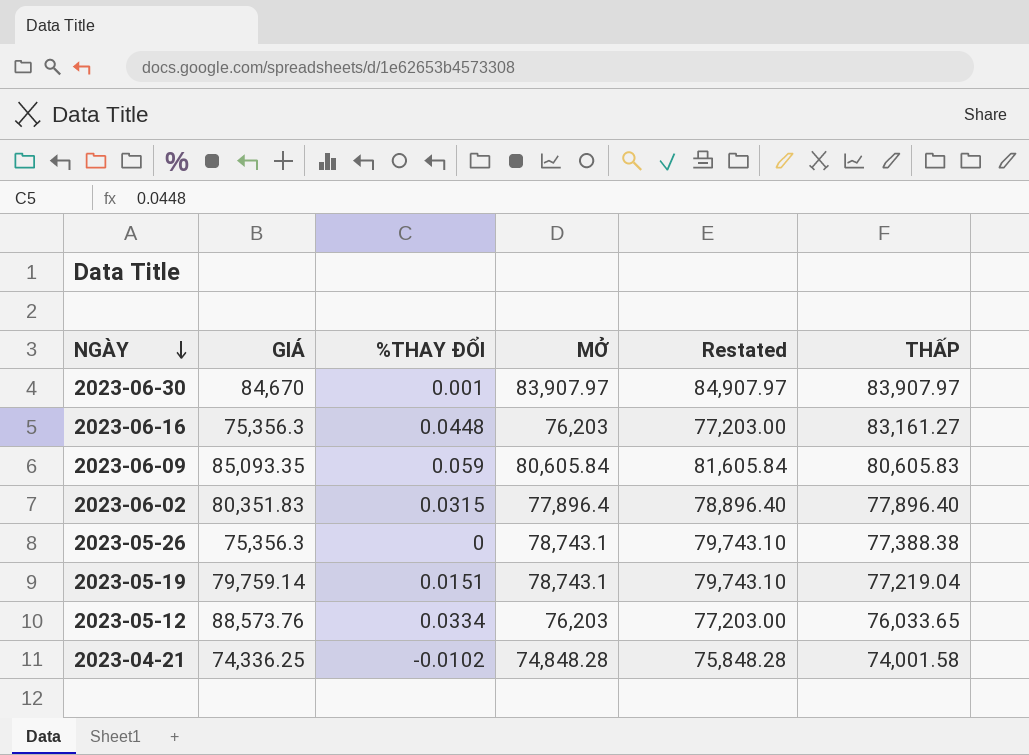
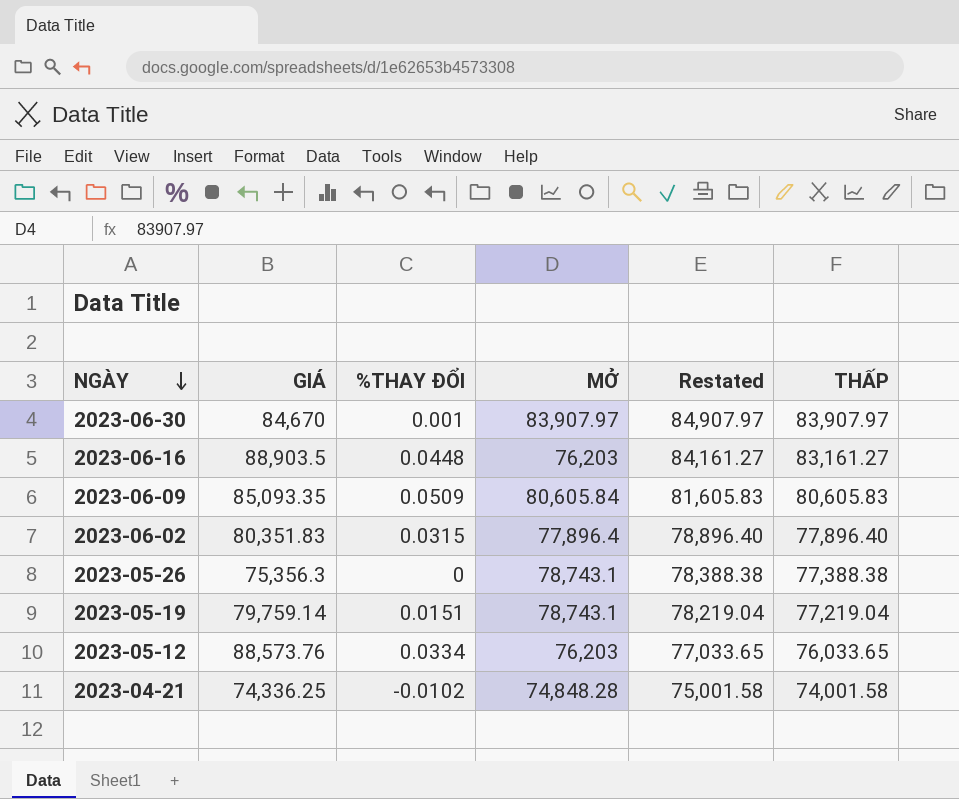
column Restated | formula: [MỞ] + 1000 -> [THẤP] + 1000
2023-06-16 | GIÁ: 75,356.3 -> 88,903.5
2023-06-09 | %THAY ĐỔI: 0.059 -> 0.0509

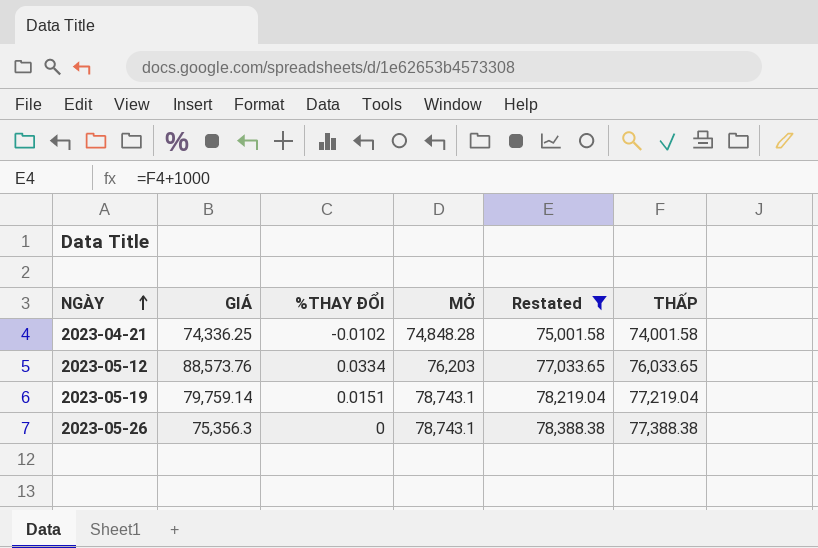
filter: none -> Restated <= 78,388.38
row order: NGÀY descending -> NGÀY ascending

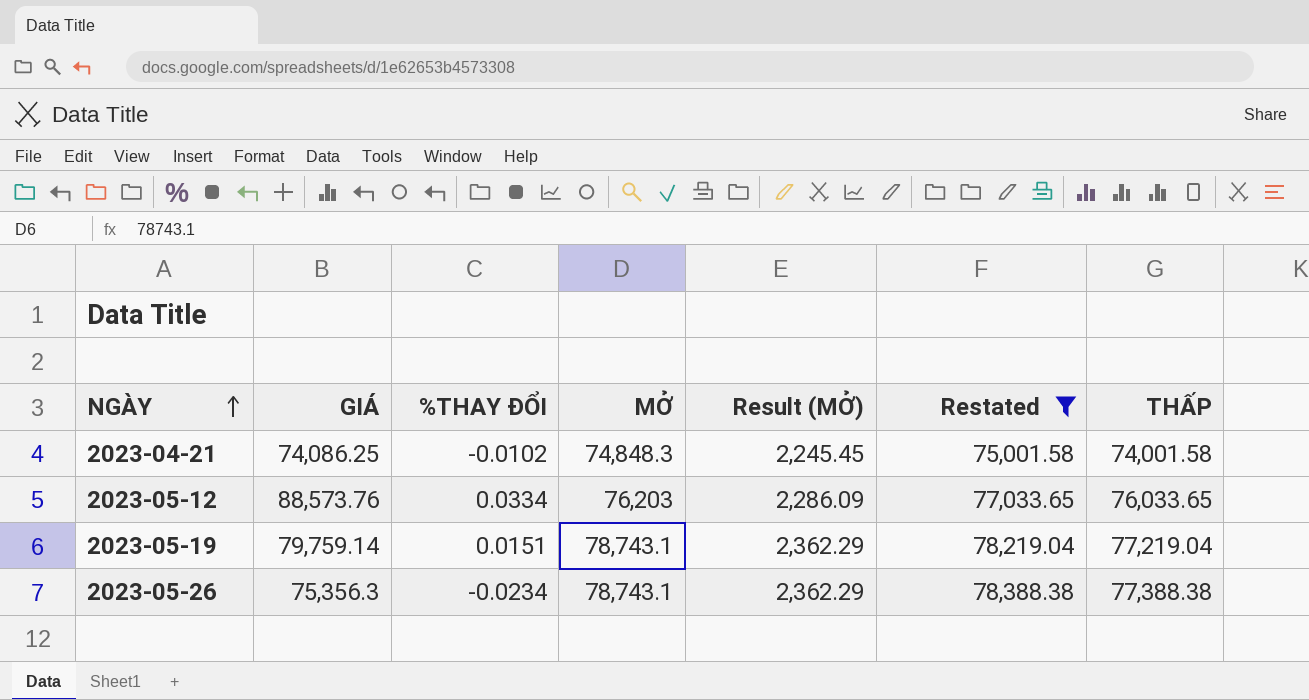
column Result (MỞ) | formula: none -> [MỞ] * 0.03
2023-04-21 | GIÁ: 74,336.25 -> 74,086.25
2023-04-21 | MỞ: 74,848.28 -> 74,848.3
2023-05-26 | %THAY ĐỔI: 0 -> -0.0234

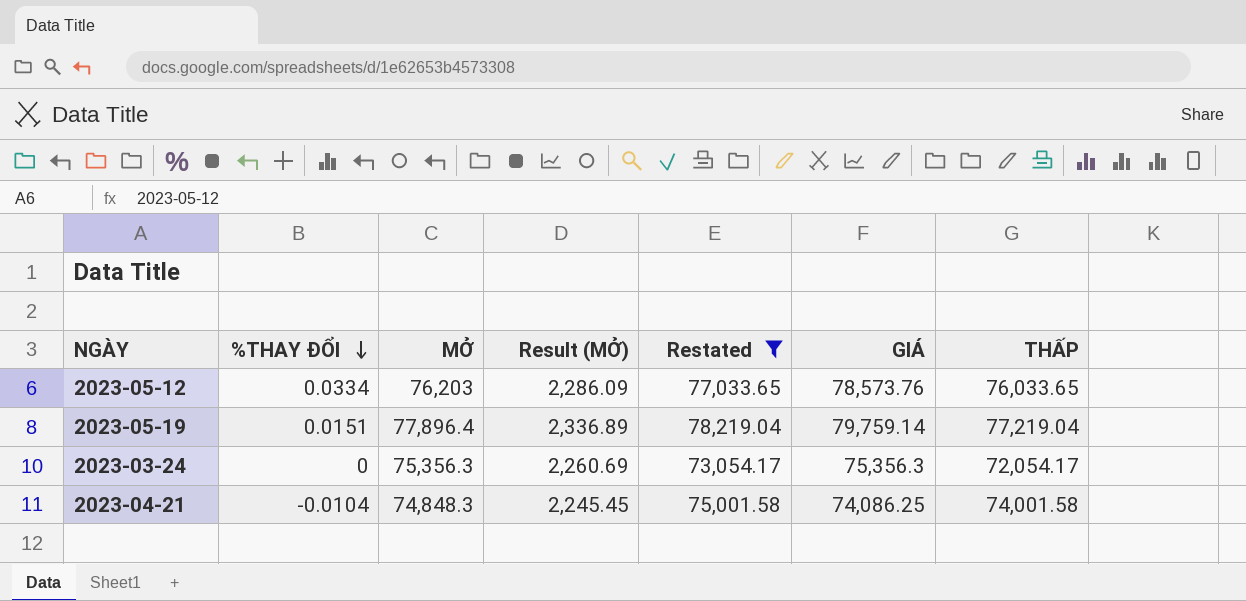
row order: NGÀY ascending -> %THAY ĐỔI descending
column GIÁ | position: 2 -> 6
row 2023-05-26: 75,356.3 | -0.0234 | 78,743.1 | 2,362.29 | 78,388.38 | 77,388.38 -> none
2023-05-12 | GIÁ: 88,573.76 -> 78,573.76
2023-05-19 | MỞ: 78,743.1 -> 77,896.4
2023-05-19 | Result (MỞ): 2,362.29 -> 2,336.89
row 2023-03-24: none -> 0 | 75,356.3 | 2,260.69 | 73,054.17 | 75,356.3 | 72,054.17
2023-04-21 | %THAY ĐỔI: -0.0102 -> -0.0104

